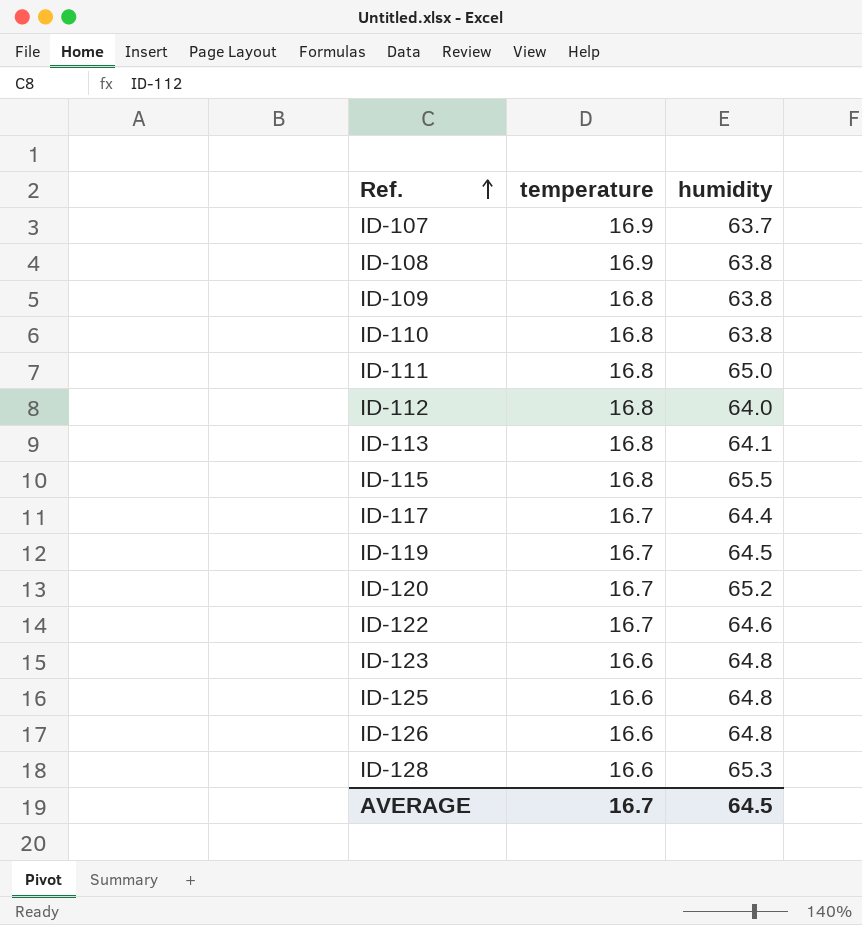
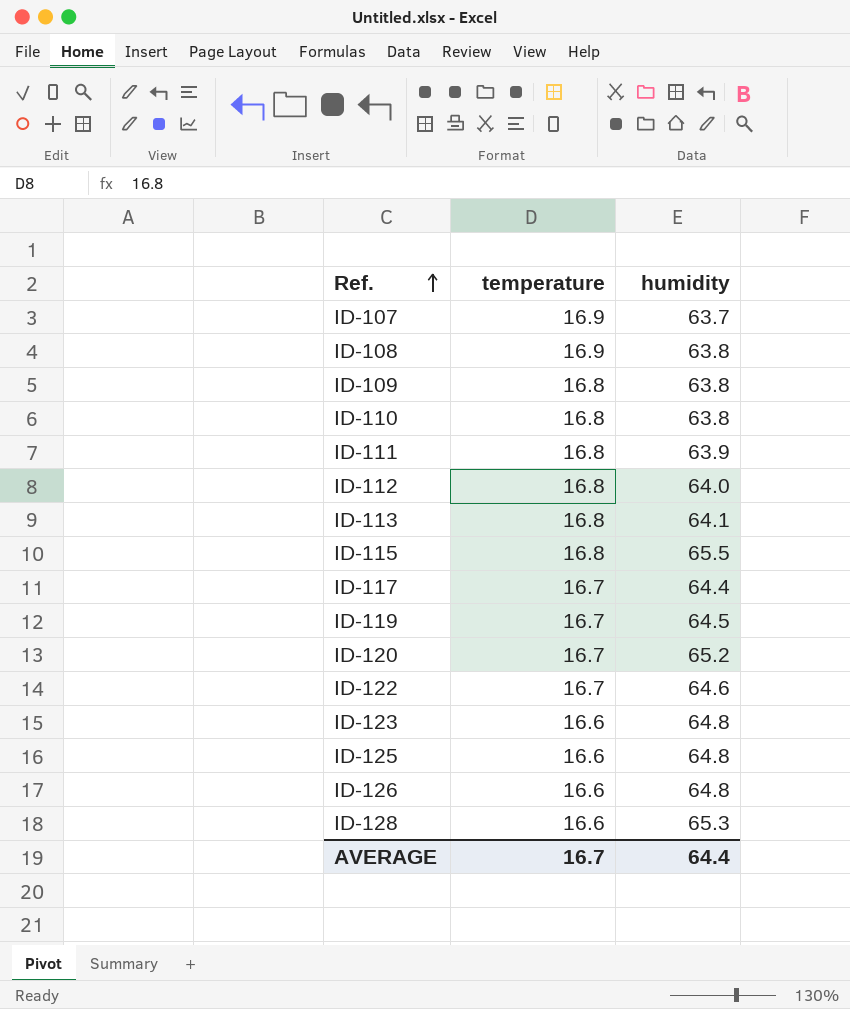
ID-111 | humidity: 65.0 -> 63.9
AVERAGE | humidity: 64.5 -> 64.4

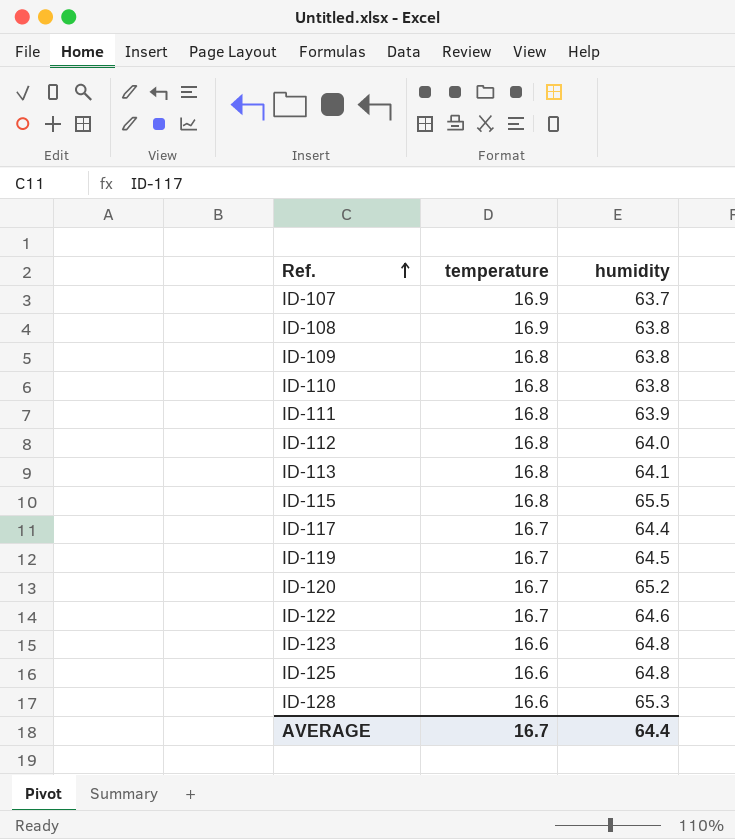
row ID-126: 16.6 | 64.8 -> none

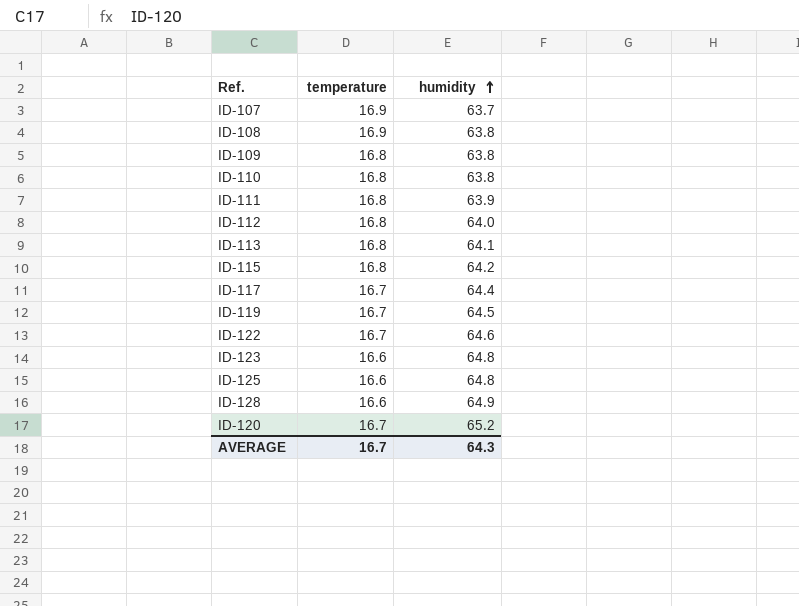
row order: Ref. ascending -> humidity ascending
ID-115 | humidity: 65.5 -> 64.2
ID-128 | humidity: 65.3 -> 64.9
AVERAGE | humidity: 64.4 -> 64.3

